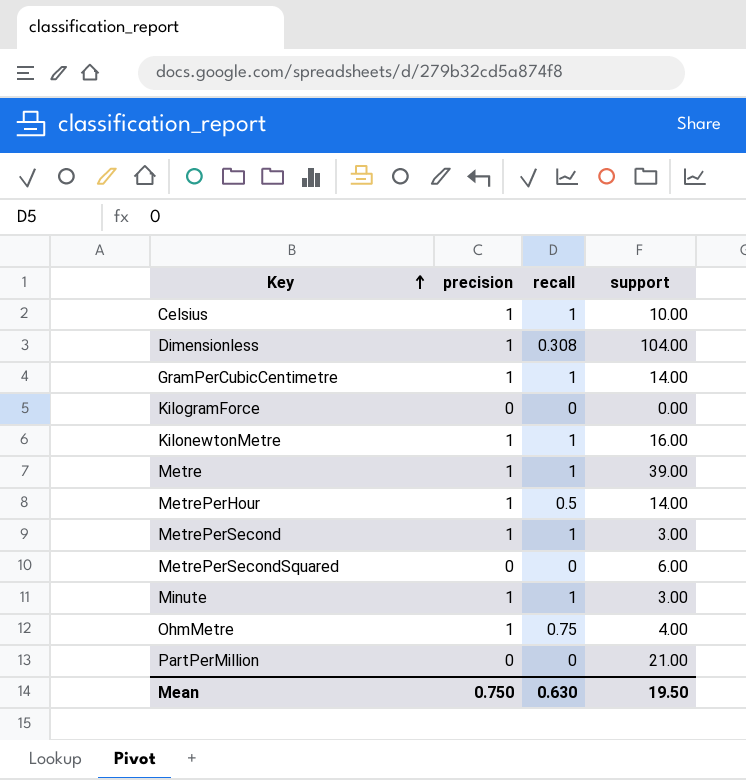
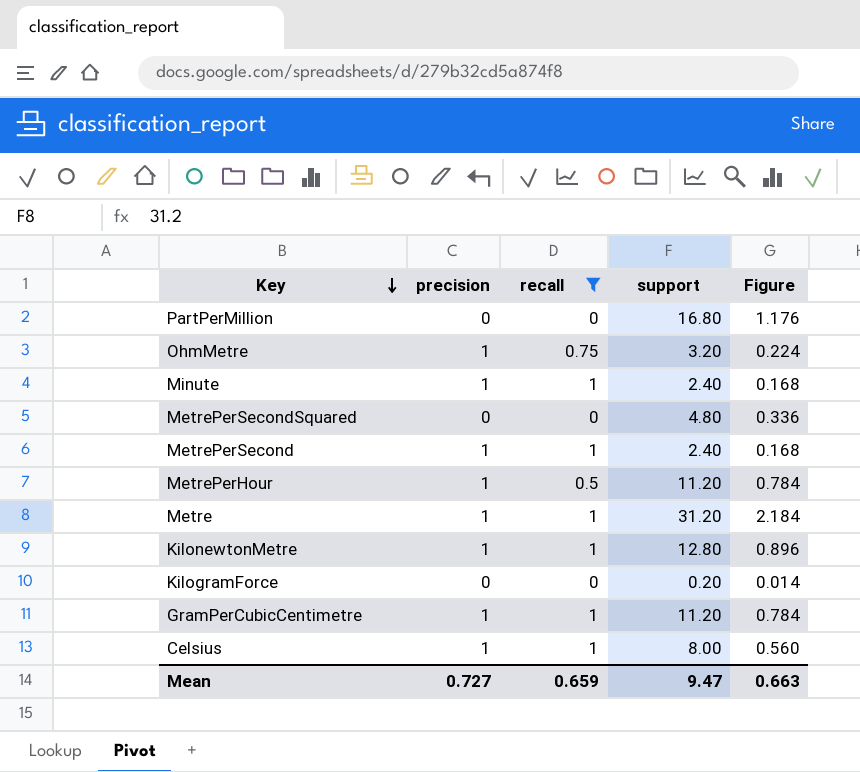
filter: none -> recall != 0.308
row order: Key ascending -> Key descending
column Figure | formula: none -> [support] * 0.07
PartPerMillion | support: 21.00 -> 16.80
OhmMetre | support: 4.00 -> 3.20
Minute | support: 3.00 -> 2.40
MetrePerSecondSquared | support: 6.00 -> 4.80
MetrePerSecond | support: 3.00 -> 2.40
MetrePerHour | support: 14.00 -> 11.20
Metre | support: 39.00 -> 31.20
KilonewtonMetre | support: 16.00 -> 12.80
KilogramForce | support: 0.00 -> 0.20
GramPerCubicCentimetre | support: 14.00 -> 11.20
Celsius | support: 10.00 -> 8.00
Mean | precision: 0.750 -> 0.727
Mean | recall: 0.630 -> 0.659
Mean | support: 19.50 -> 9.47

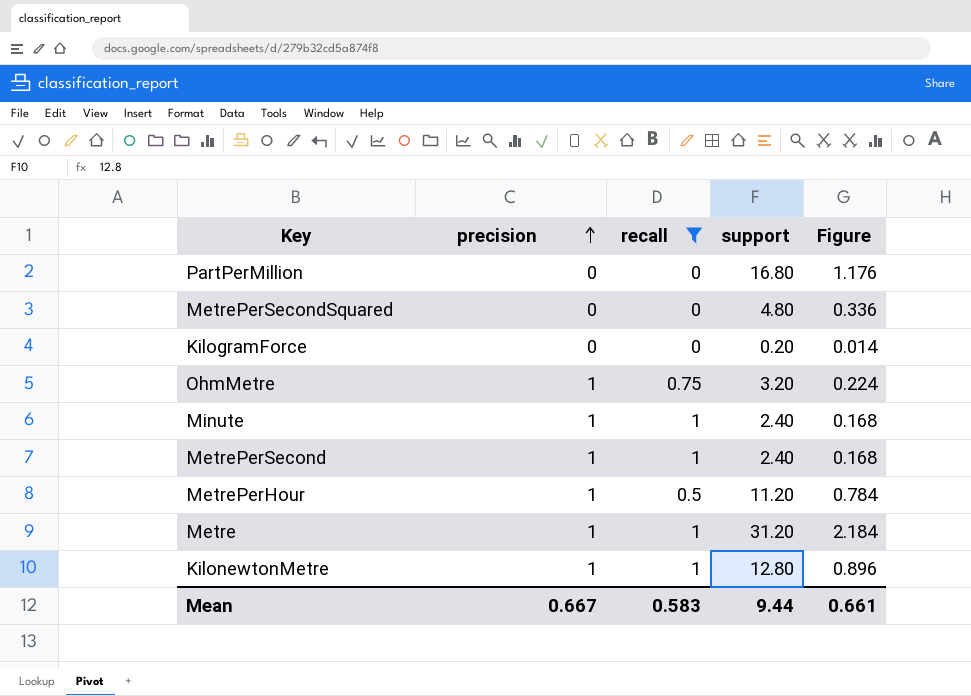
row order: Key descending -> precision ascending
row GramPerCubicCentimetre: 1 | 1 | 11.20 | 0.784 -> none
row Celsius: 1 | 1 | 8.00 | 0.560 -> none
Mean | precision: 0.727 -> 0.667
Mean | recall: 0.659 -> 0.583
Mean | support: 9.47 -> 9.44
Mean | Figure: 0.663 -> 0.661

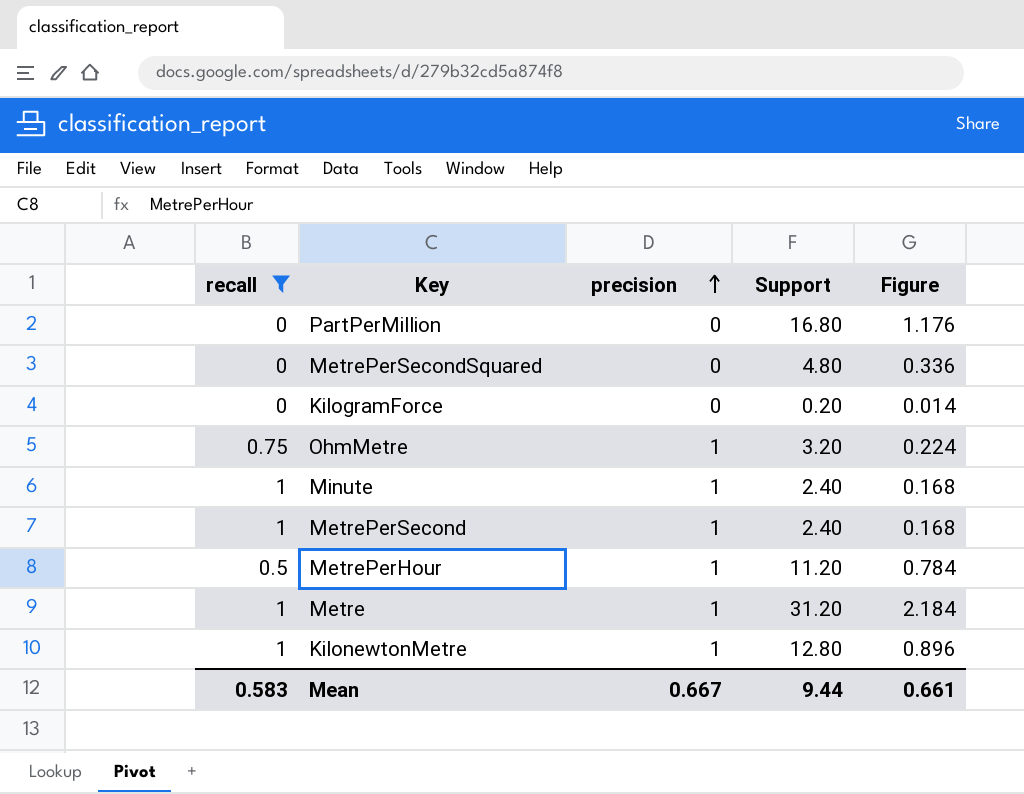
column recall | position: 3 -> 1
column name: support -> Support

